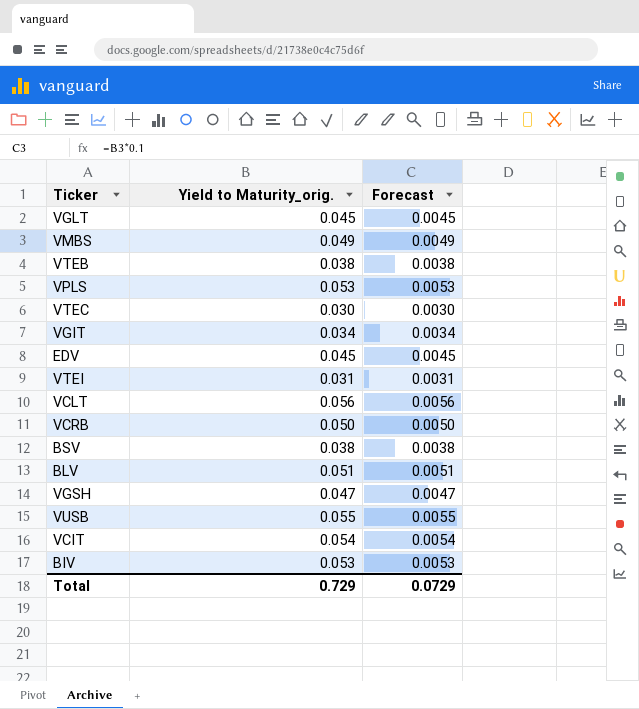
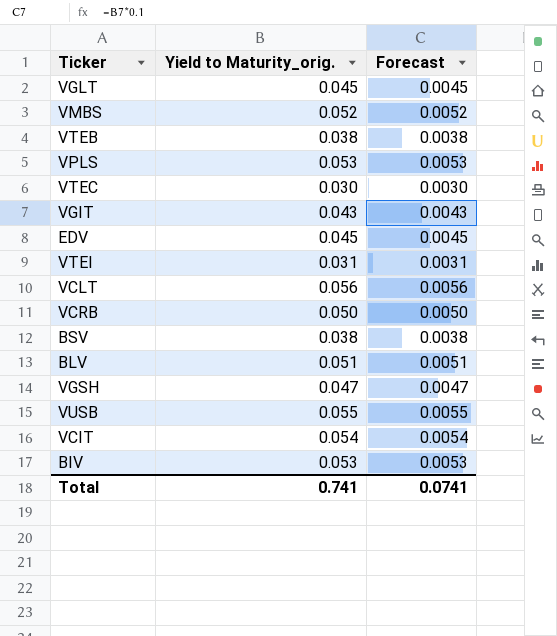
VMBS | Yield to Maturity_orig.: 0.049 -> 0.052
VMBS | Forecast: 0.0049 -> 0.0052
VGIT | Yield to Maturity_orig.: 0.034 -> 0.043
VGIT | Forecast: 0.0034 -> 0.0043
Total | Yield to Maturity_orig.: 0.729 -> 0.741
Total | Forecast: 0.0729 -> 0.0741

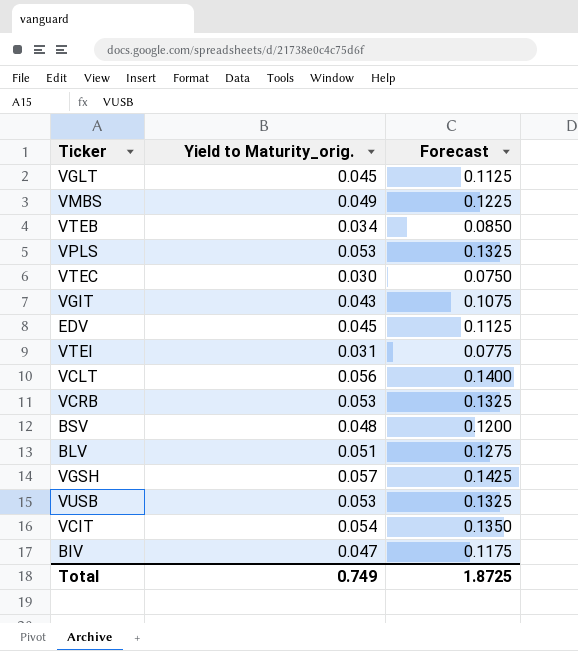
column Forecast | formula: [Yield to Maturity_orig.] * 0.1 -> [Yield to Maturity_orig.] * 2.5
VMBS | Yield to Maturity_orig.: 0.052 -> 0.049
VTEB | Yield to Maturity_orig.: 0.038 -> 0.034
VCRB | Yield to Maturity_orig.: 0.050 -> 0.053
BSV | Yield to Maturity_orig.: 0.038 -> 0.048
VGSH | Yield to Maturity_orig.: 0.047 -> 0.057
VUSB | Yield to Maturity_orig.: 0.055 -> 0.053
BIV | Yield to Maturity_orig.: 0.053 -> 0.047
Total | Yield to Maturity_orig.: 0.741 -> 0.749
Total | Forecast: 0.0741 -> 1.8725

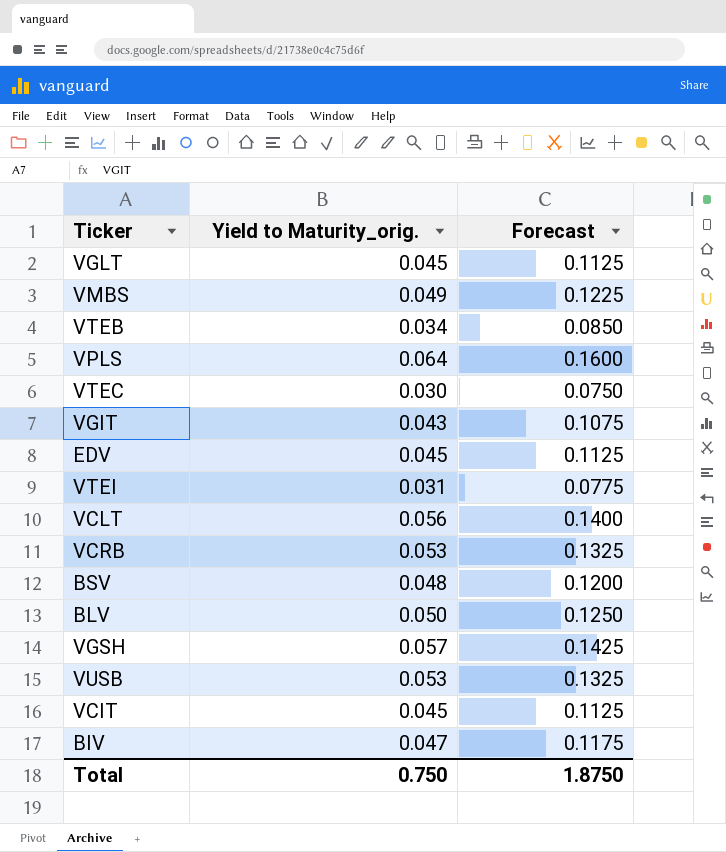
VPLS | Yield to Maturity_orig.: 0.053 -> 0.064
VPLS | Forecast: 0.1325 -> 0.1600
BLV | Yield to Maturity_orig.: 0.051 -> 0.050
BLV | Forecast: 0.1275 -> 0.1250
VCIT | Yield to Maturity_orig.: 0.054 -> 0.045
VCIT | Forecast: 0.1350 -> 0.1125
Total | Yield to Maturity_orig.: 0.749 -> 0.750
Total | Forecast: 1.8725 -> 1.8750

